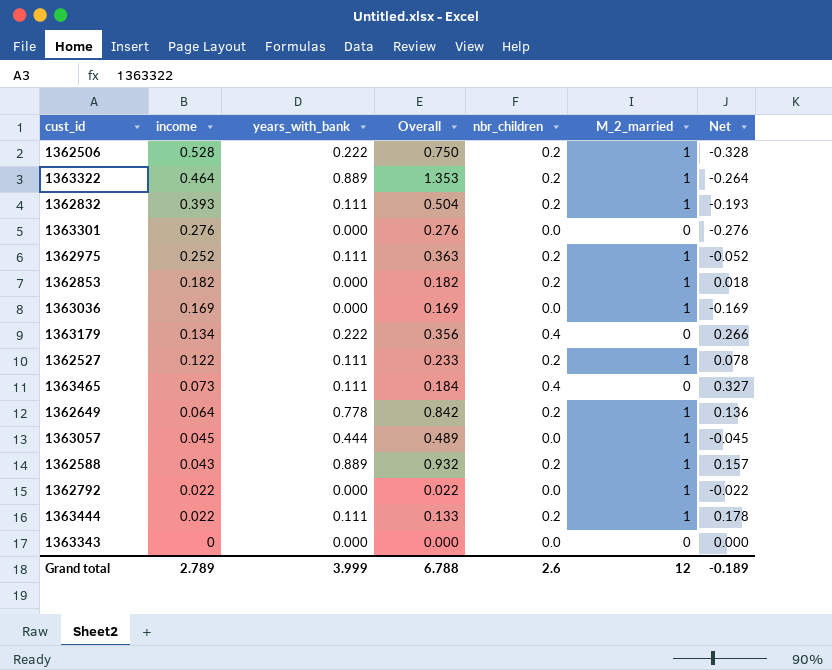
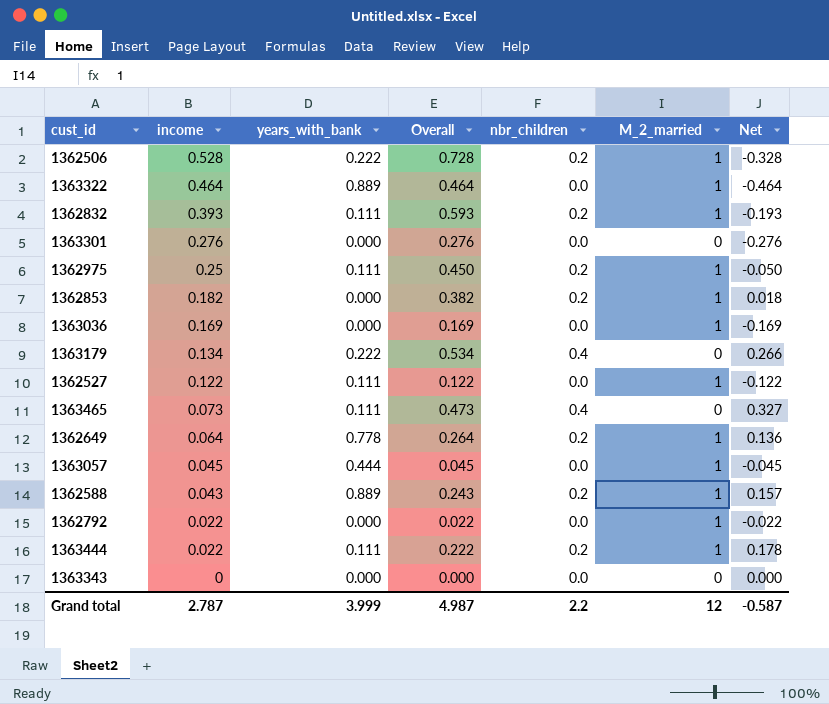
column Overall | formula: [income] + [years_with_bank] -> [income] + [nbr_children]
1363322 | nbr_children: 0.2 -> 0.0
1363322 | Net: -0.264 -> -0.464
1362975 | income: 0.252 -> 0.25
1362975 | Net: -0.052 -> -0.050
1362527 | nbr_children: 0.2 -> 0.0
1362527 | Net: 0.078 -> -0.122
Grand total | income: 2.789 -> 2.787
Grand total | Overall: 6.788 -> 4.987
Grand total | nbr_children: 2.6 -> 2.2
Grand total | Net: -0.189 -> -0.587

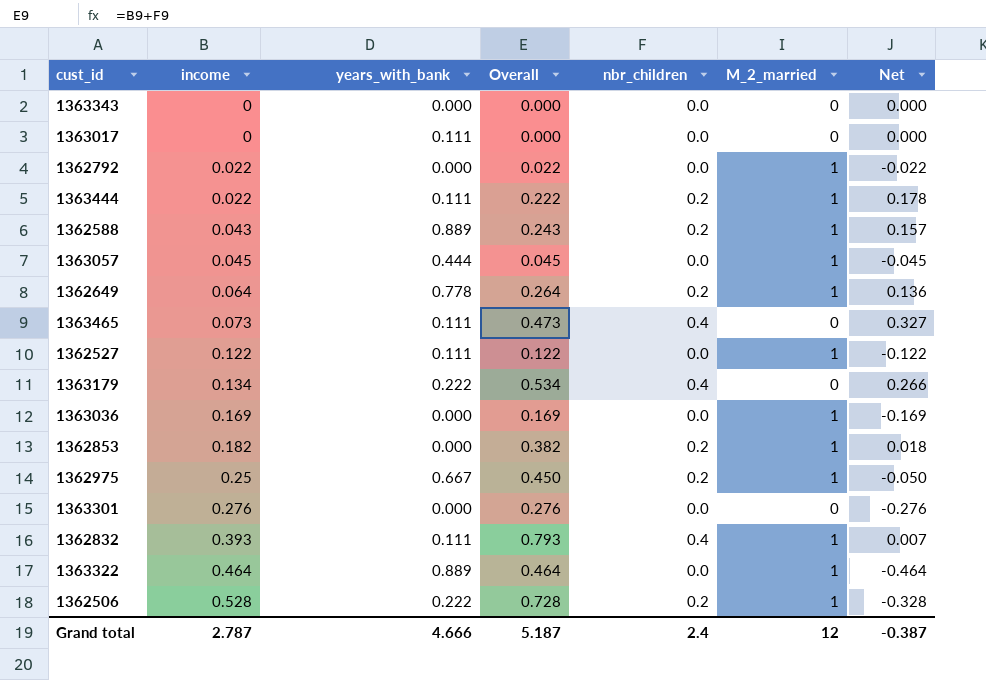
row order: income descending -> income ascending
row 1363017: none -> 0 | 0.111 | 0.000 | 0.0 | 0 | 0.000
1362975 | years_with_bank: 0.111 -> 0.667
1362832 | Overall: 0.593 -> 0.793
1362832 | nbr_children: 0.2 -> 0.4
1362832 | Net: -0.193 -> 0.007
Grand total | years_with_bank: 3.999 -> 4.666
Grand total | Overall: 4.987 -> 5.187
Grand total | nbr_children: 2.2 -> 2.4
Grand total | Net: -0.587 -> -0.387

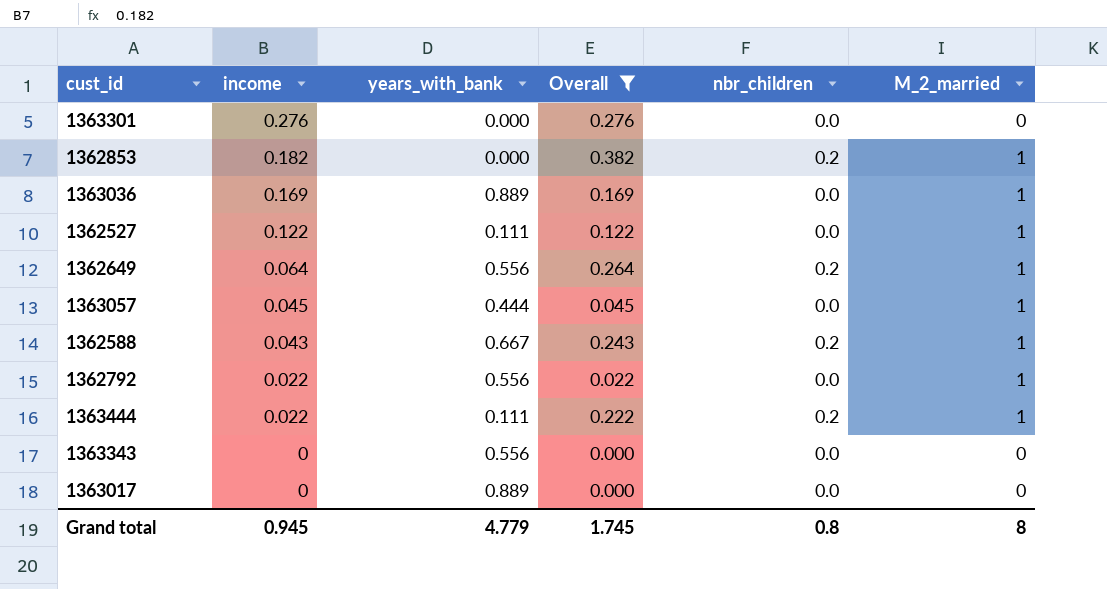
filter: none -> Overall <= 0.382
row order: income ascending -> income descending
column Net | formula: [nbr_children] - [income] -> none
1363036 | years_with_bank: 0.000 -> 0.889
1362649 | years_with_bank: 0.778 -> 0.556
1362588 | years_with_bank: 0.889 -> 0.667
1362792 | years_with_bank: 0.000 -> 0.556
1363343 | years_with_bank: 0.000 -> 0.556
1363017 | years_with_bank: 0.111 -> 0.889
Grand total | income: 2.787 -> 0.945
Grand total | years_with_bank: 4.666 -> 4.779
Grand total | Overall: 5.187 -> 1.745
Grand total | nbr_children: 2.4 -> 0.8
Grand total | M_2_married: 12 -> 8

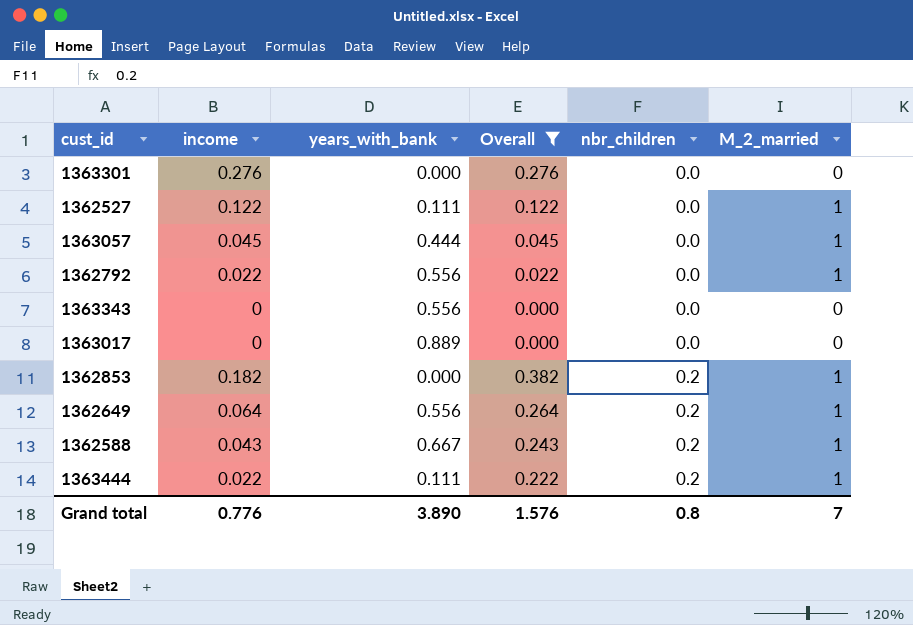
row order: income descending -> nbr_children ascending
row 1363036: 0.169 | 0.889 | 0.169 | 0.0 | 1 -> none
Grand total | income: 0.945 -> 0.776
Grand total | years_with_bank: 4.779 -> 3.890
Grand total | Overall: 1.745 -> 1.576
Grand total | M_2_married: 8 -> 7

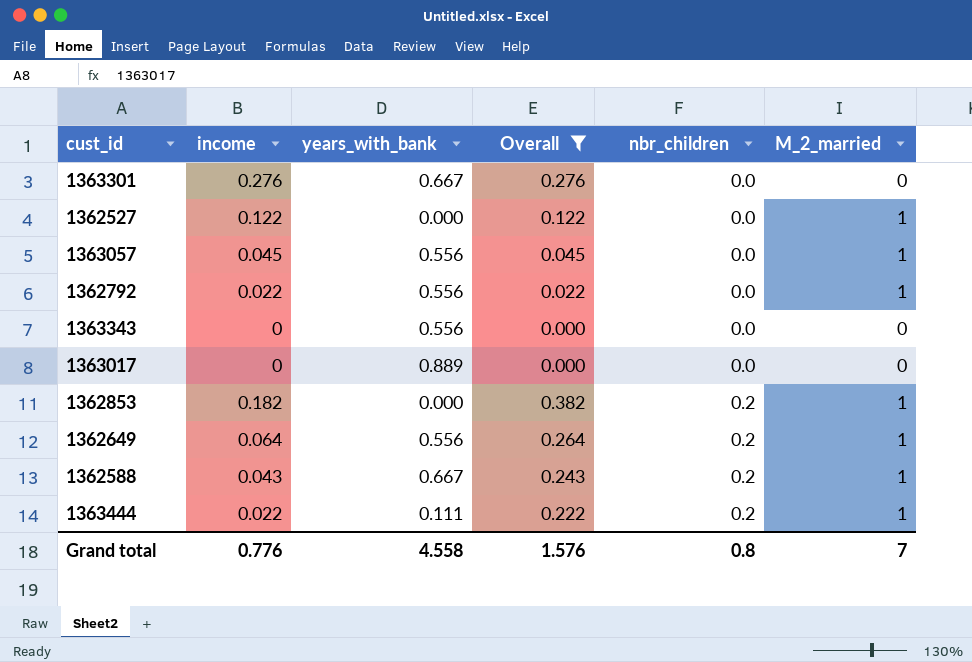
1363301 | years_with_bank: 0.000 -> 0.667
1362527 | years_with_bank: 0.111 -> 0.000
1363057 | years_with_bank: 0.444 -> 0.556
Grand total | years_with_bank: 3.890 -> 4.558

